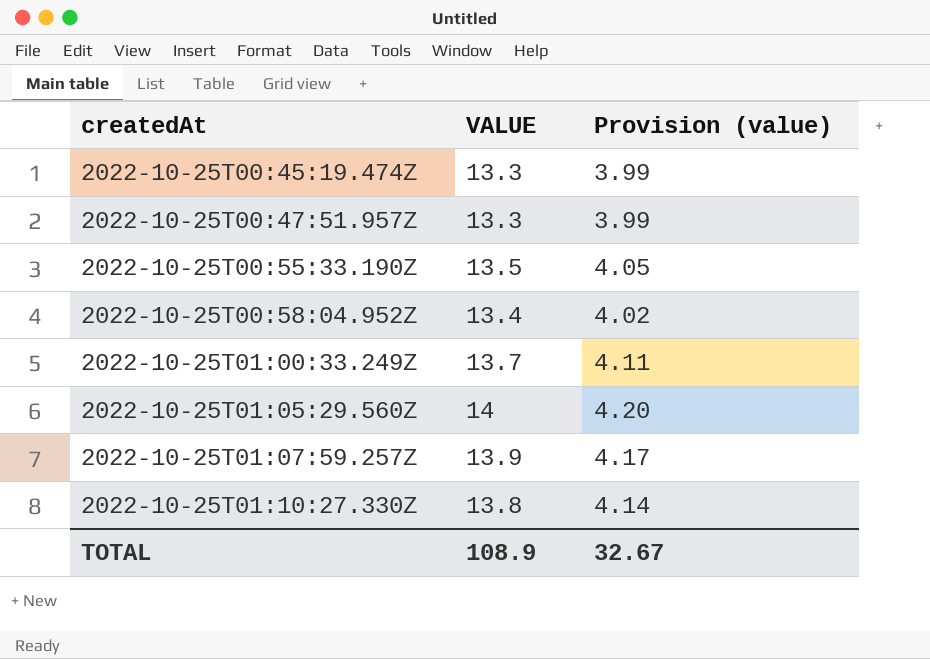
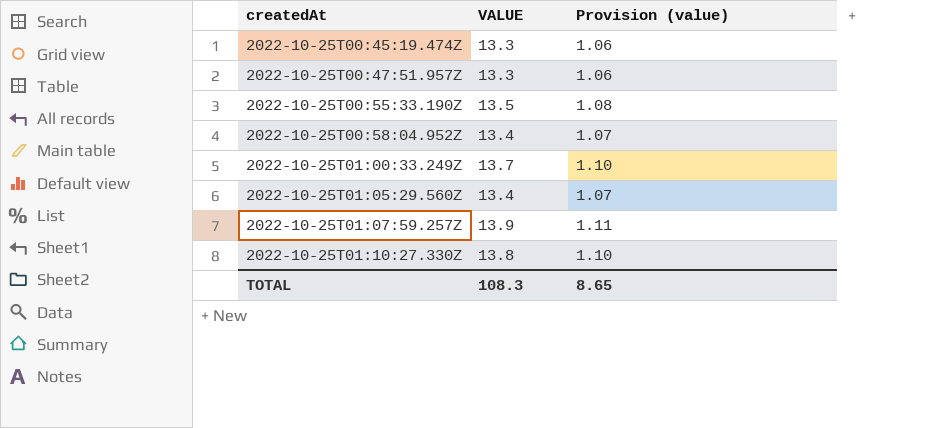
column Provision (value) | formula: [VALUE] * 0.3 -> [VALUE] * 0.08
2022-10-25T01:05:29.560Z | VALUE: 14 -> 13.4
TOTAL | VALUE: 108.9 -> 108.3
TOTAL | Provision (value): 32.67 -> 8.65

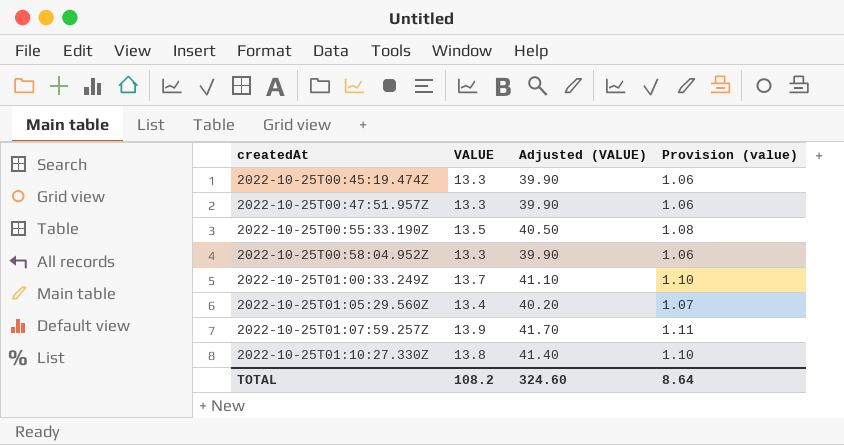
column Adjusted (VALUE) | formula: none -> [VALUE] * 3
2022-10-25T00:58:04.952Z | VALUE: 13.4 -> 13.3
2022-10-25T00:58:04.952Z | Provision (value): 1.07 -> 1.06
TOTAL | VALUE: 108.3 -> 108.2
TOTAL | Provision (value): 8.65 -> 8.64

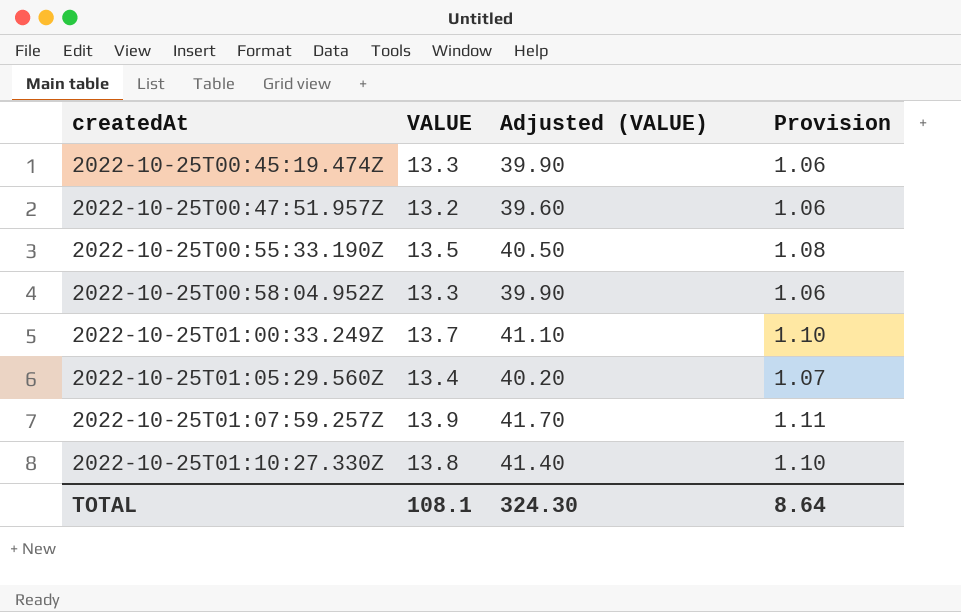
column name: Provision (value) -> Provision
2022-10-25T00:47:51.957Z | VALUE: 13.3 -> 13.2
2022-10-25T00:47:51.957Z | Adjusted (VALUE): 39.90 -> 39.60
TOTAL | VALUE: 108.2 -> 108.1
TOTAL | Adjusted (VALUE): 324.60 -> 324.30

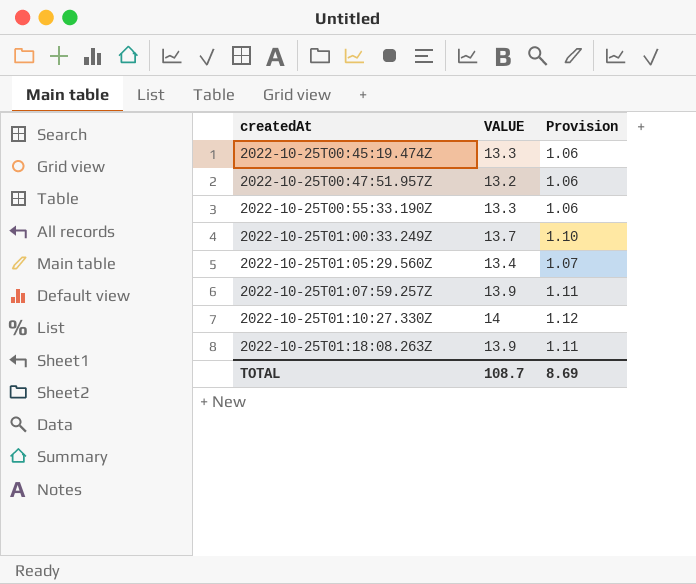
column Adjusted (VALUE) | formula: [VALUE] * 3 -> none
row 2022-10-25T00:58:04.952Z: 13.3 | 39.90 | 1.06 -> none
2022-10-25T00:55:33.190Z | VALUE: 13.5 -> 13.3
2022-10-25T00:55:33.190Z | Provision: 1.08 -> 1.06
2022-10-25T01:10:27.330Z | VALUE: 13.8 -> 14
2022-10-25T01:10:27.330Z | Provision: 1.10 -> 1.12
row 2022-10-25T01:18:08.263Z: none -> 13.9 | 1.11
TOTAL | VALUE: 108.1 -> 108.7
TOTAL | Provision: 8.64 -> 8.69

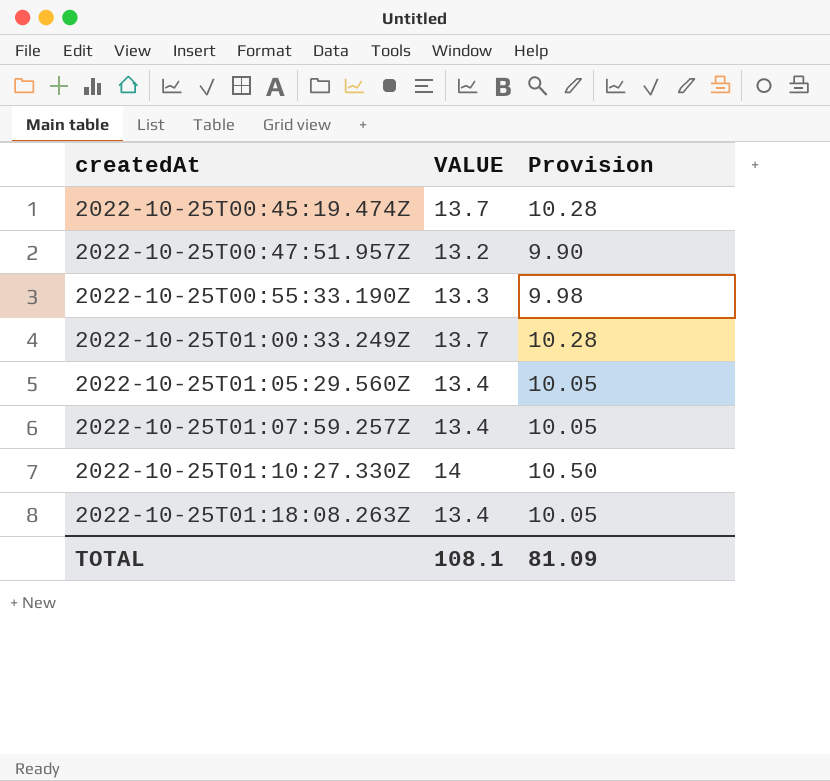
column Provision | formula: [VALUE] * 0.08 -> [VALUE] * 0.75
2022-10-25T00:45:19.474Z | VALUE: 13.3 -> 13.7
2022-10-25T01:07:59.257Z | VALUE: 13.9 -> 13.4
2022-10-25T01:18:08.263Z | VALUE: 13.9 -> 13.4
TOTAL | VALUE: 108.7 -> 108.1
TOTAL | Provision: 8.69 -> 81.09

